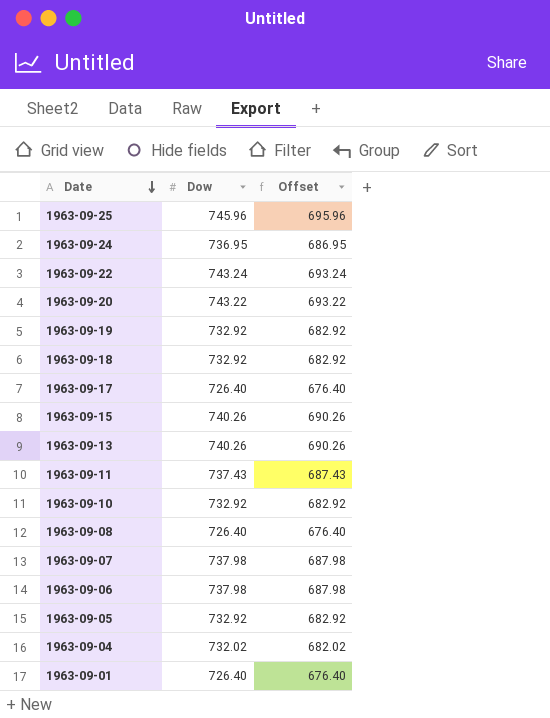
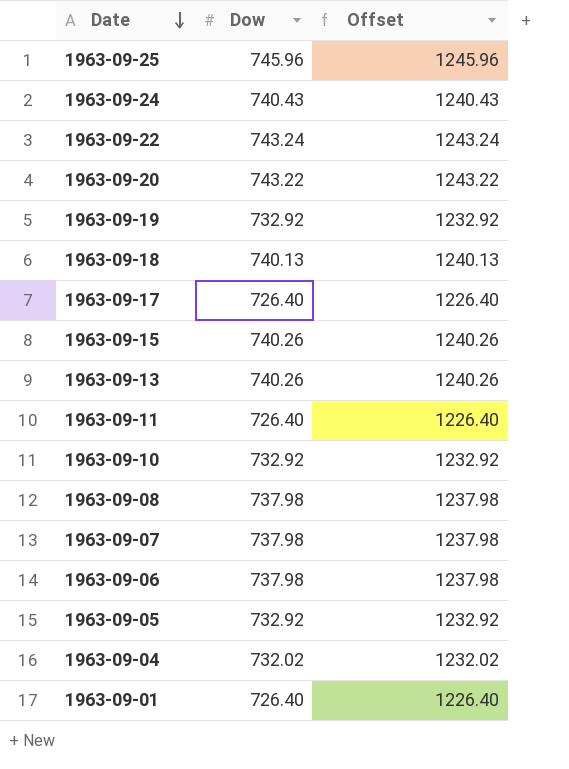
column Offset | formula: [Dow] - 50 -> [Dow] + 500
1963-09-24 | Dow: 736.95 -> 740.43
1963-09-18 | Dow: 732.92 -> 740.13
1963-09-11 | Dow: 737.43 -> 726.40
1963-09-08 | Dow: 726.40 -> 737.98

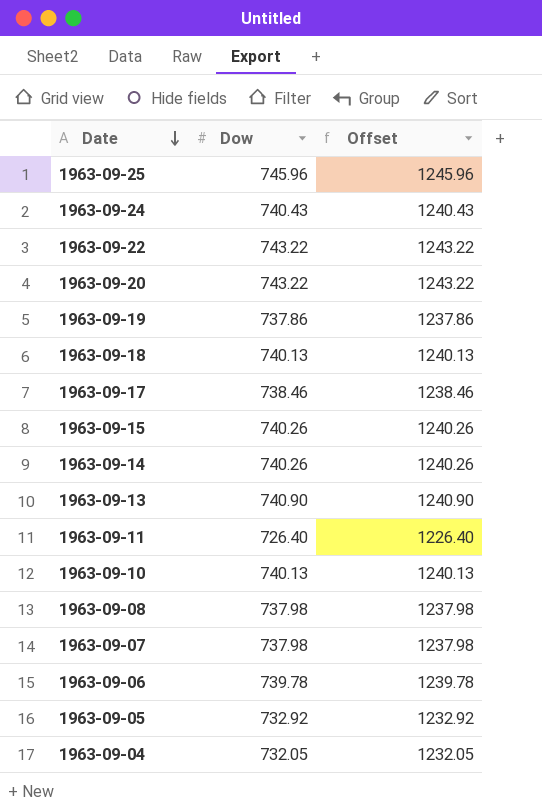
row 1963-09-01: 726.40 | 1226.40 -> none
1963-09-22 | Dow: 743.24 -> 743.22
1963-09-22 | Offset: 1243.24 -> 1243.22
1963-09-19 | Dow: 732.92 -> 737.86
1963-09-19 | Offset: 1232.92 -> 1237.86
1963-09-17 | Dow: 726.40 -> 738.46
1963-09-17 | Offset: 1226.40 -> 1238.46
row 1963-09-14: none -> 740.26 | 1240.26
1963-09-13 | Dow: 740.26 -> 740.90
1963-09-13 | Offset: 1240.26 -> 1240.90
1963-09-10 | Dow: 732.92 -> 740.13
1963-09-10 | Offset: 1232.92 -> 1240.13
1963-09-06 | Dow: 737.98 -> 739.78
1963-09-06 | Offset: 1237.98 -> 1239.78
1963-09-04 | Dow: 732.02 -> 732.05
1963-09-04 | Offset: 1232.02 -> 1232.05

